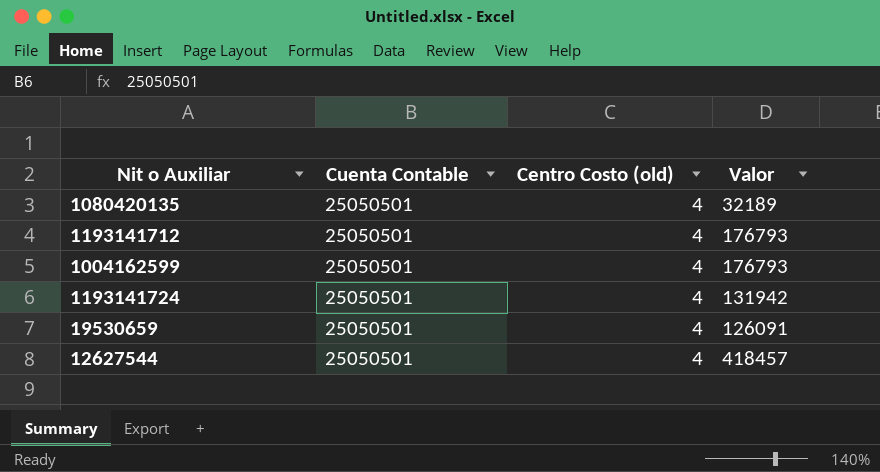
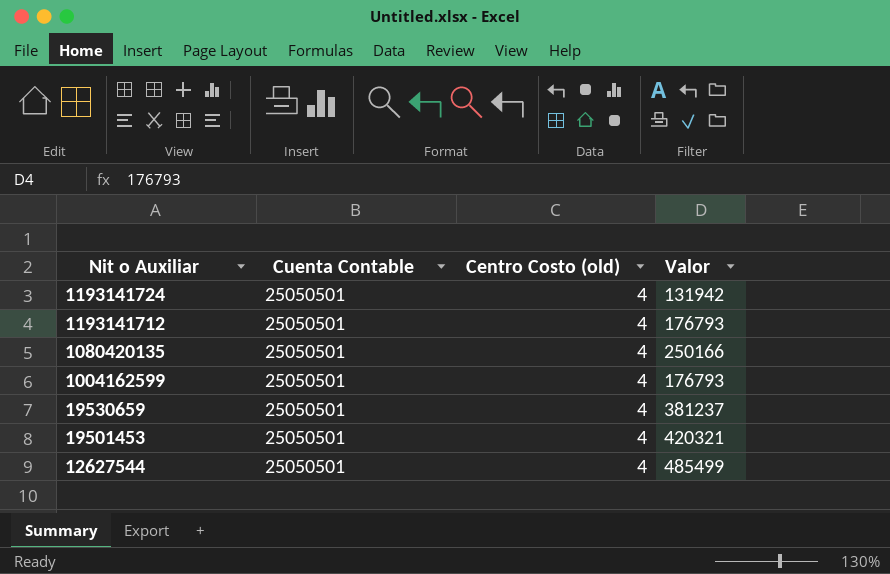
row order: none -> Nit o Auxiliar descending
1080420135 | Valor: 32189 -> 250166
19530659 | Valor: 126091 -> 381237
row 19501453: none -> 25050501 | 4 | 420321
12627544 | Valor: 418457 -> 485499

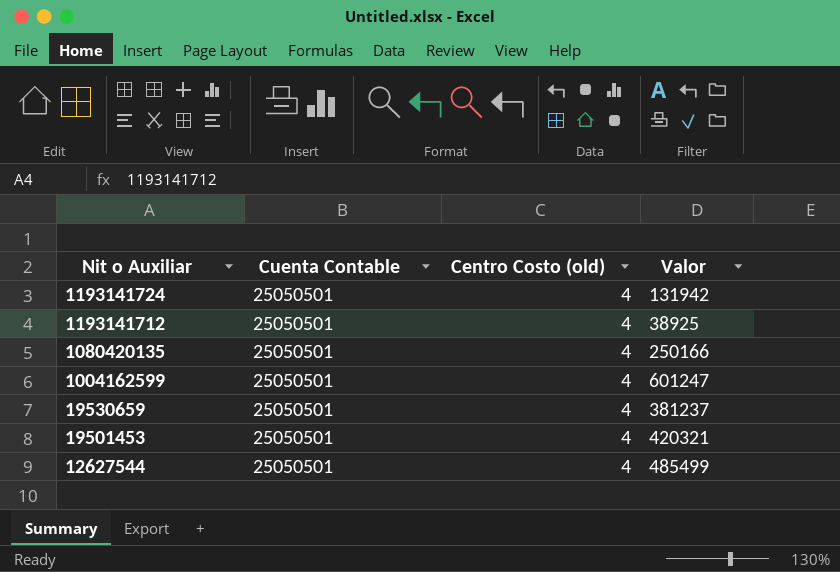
1193141712 | Valor: 176793 -> 38925
1004162599 | Valor: 176793 -> 601247

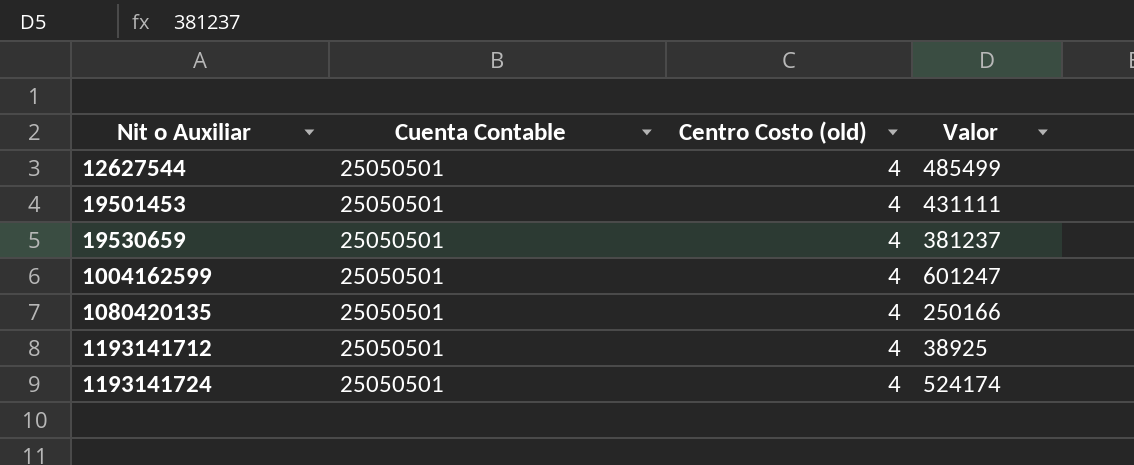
row order: Nit o Auxiliar descending -> Nit o Auxiliar ascending
19501453 | Valor: 420321 -> 431111
1193141724 | Valor: 131942 -> 524174

